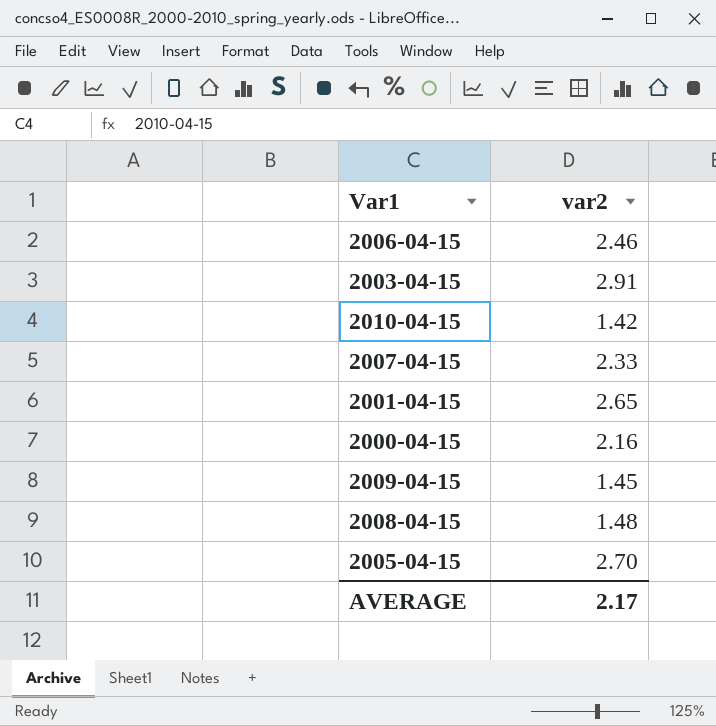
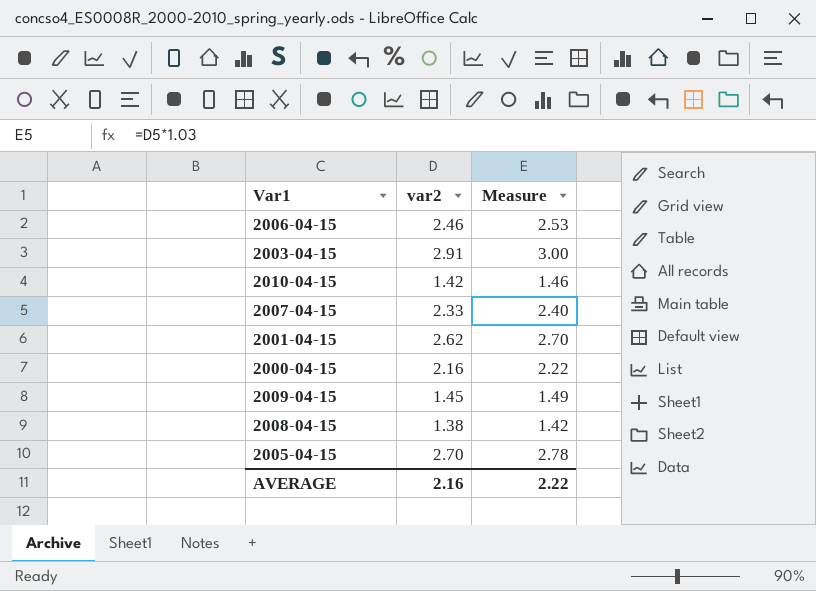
column Measure | formula: none -> [var2] * 1.03
2001-04-15 | var2: 2.65 -> 2.62
2008-04-15 | var2: 1.48 -> 1.38
AVERAGE | var2: 2.17 -> 2.16

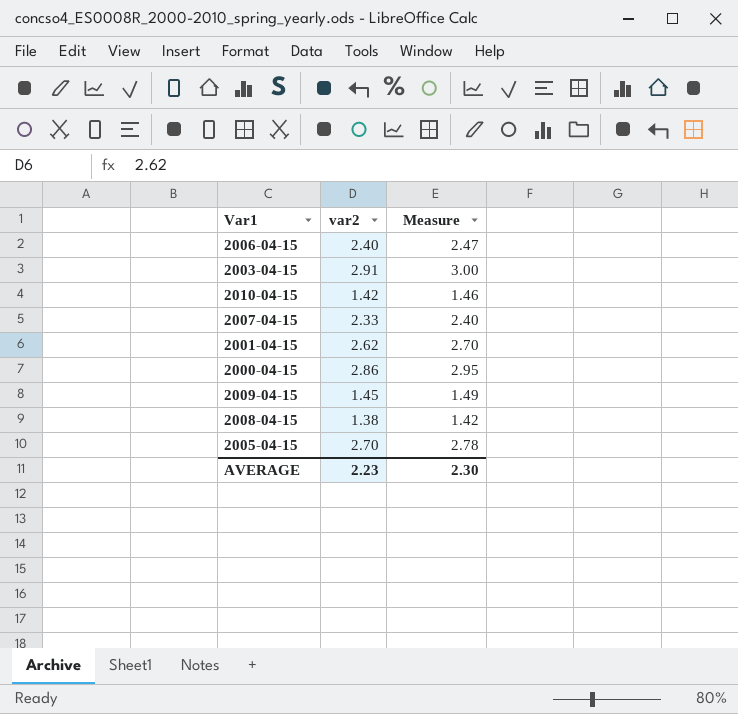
2006-04-15 | var2: 2.46 -> 2.40
2006-04-15 | Measure: 2.53 -> 2.47
2000-04-15 | var2: 2.16 -> 2.86
2000-04-15 | Measure: 2.22 -> 2.95
AVERAGE | var2: 2.16 -> 2.23
AVERAGE | Measure: 2.22 -> 2.30

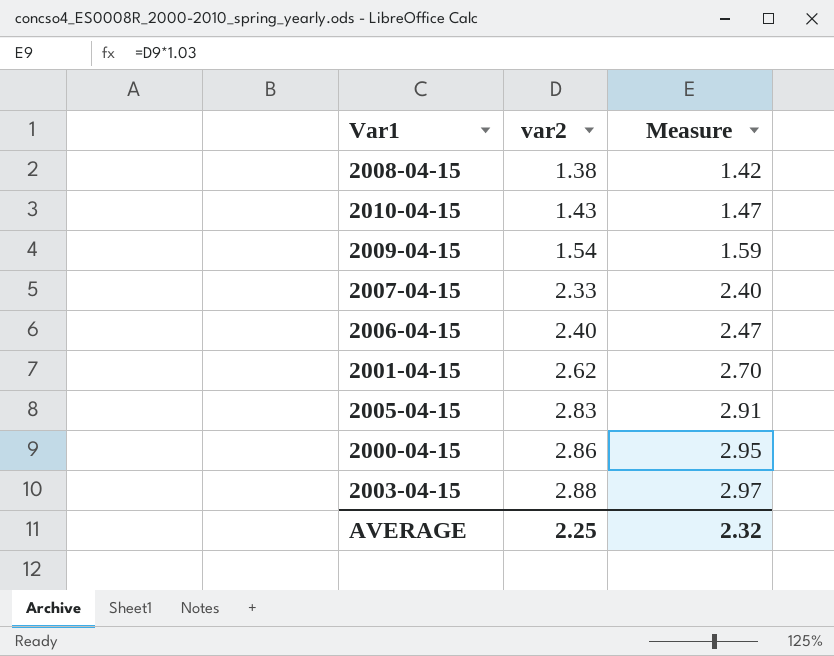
row order: none -> var2 ascending
2010-04-15 | var2: 1.42 -> 1.43
2010-04-15 | Measure: 1.46 -> 1.47
2009-04-15 | var2: 1.45 -> 1.54
2009-04-15 | Measure: 1.49 -> 1.59
2005-04-15 | var2: 2.70 -> 2.83
2005-04-15 | Measure: 2.78 -> 2.91
2003-04-15 | var2: 2.91 -> 2.88
2003-04-15 | Measure: 3.00 -> 2.97
AVERAGE | var2: 2.23 -> 2.25
AVERAGE | Measure: 2.30 -> 2.32

